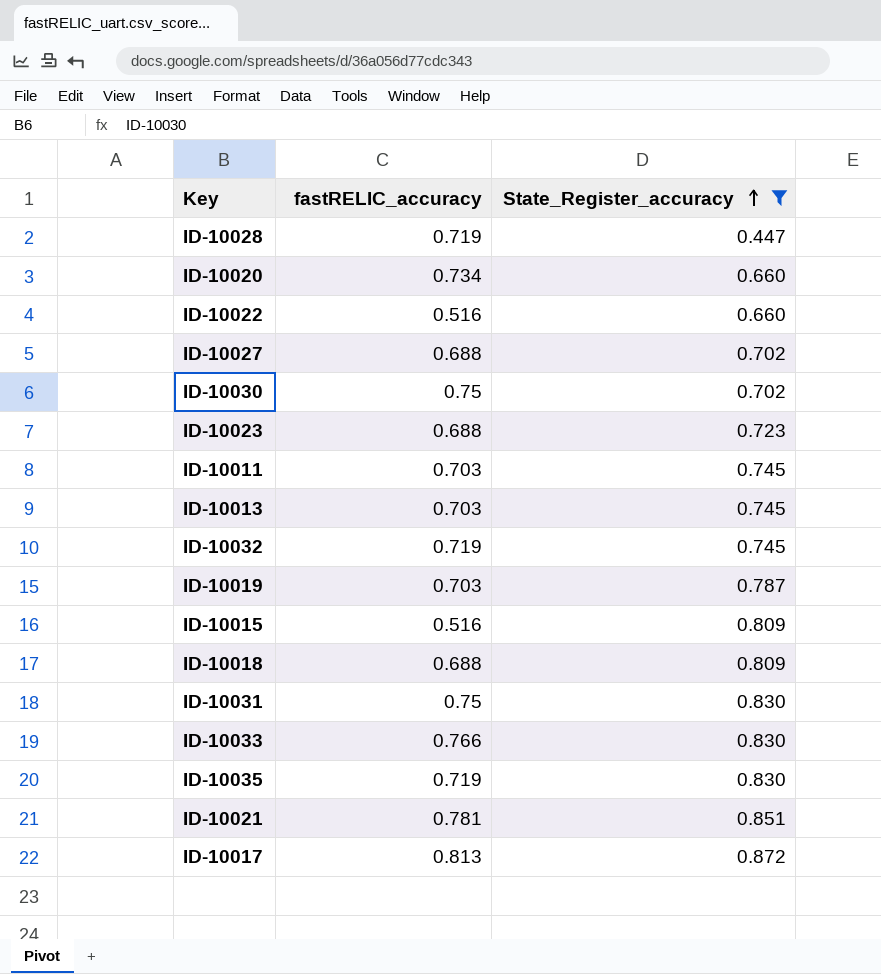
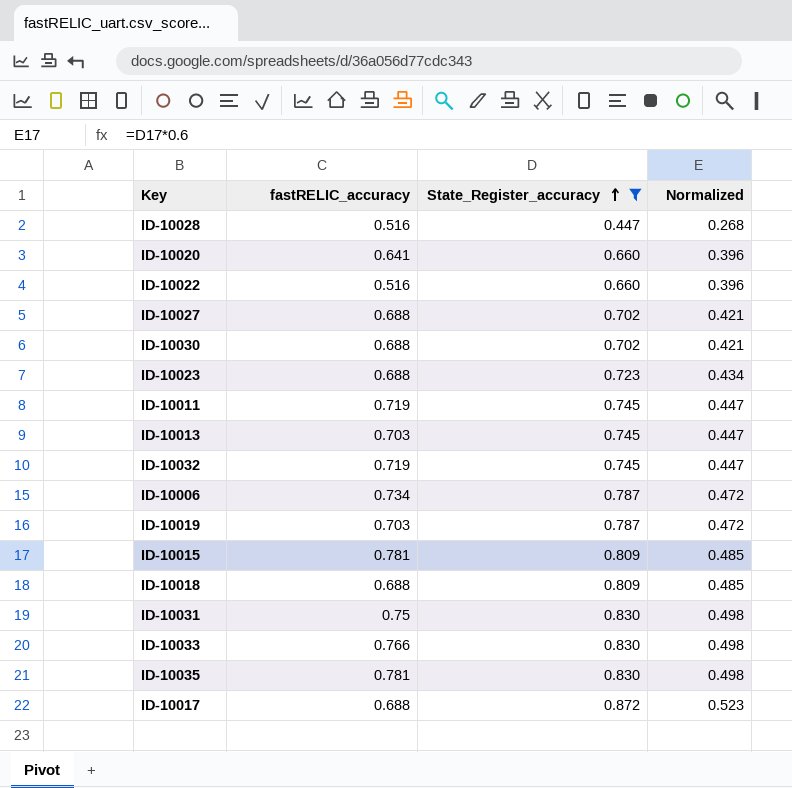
column Normalized | formula: none -> [State_Register_accuracy] * 0.6
row ID-10021: 0.781 | 0.851 -> none
ID-10028 | fastRELIC_accuracy: 0.719 -> 0.516
ID-10020 | fastRELIC_accuracy: 0.734 -> 0.641
ID-10030 | fastRELIC_accuracy: 0.75 -> 0.688
ID-10011 | fastRELIC_accuracy: 0.703 -> 0.719
row ID-10006: none -> 0.734 | 0.787 | 0.472
ID-10015 | fastRELIC_accuracy: 0.516 -> 0.781
ID-10035 | fastRELIC_accuracy: 0.719 -> 0.781
ID-10017 | fastRELIC_accuracy: 0.813 -> 0.688

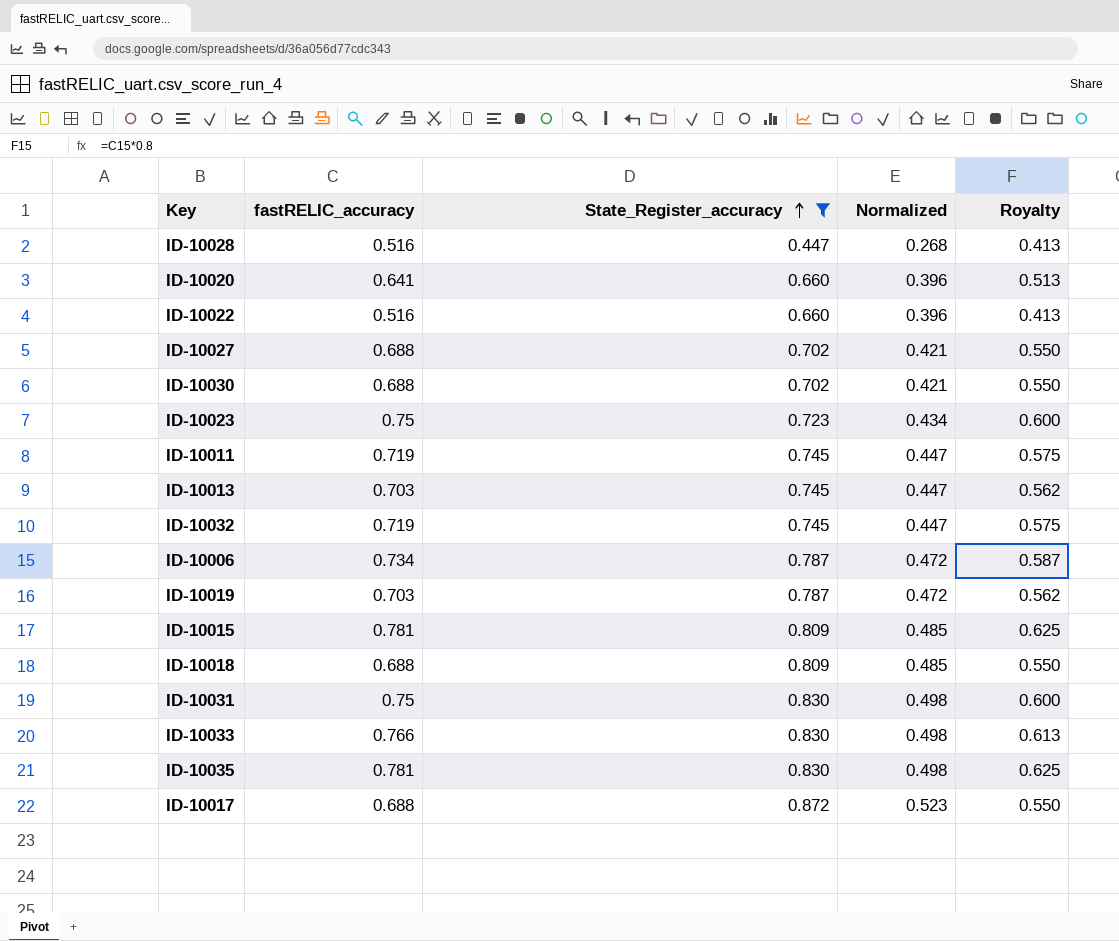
column Royalty | formula: none -> [fastRELIC_accuracy] * 0.8
ID-10023 | fastRELIC_accuracy: 0.688 -> 0.75

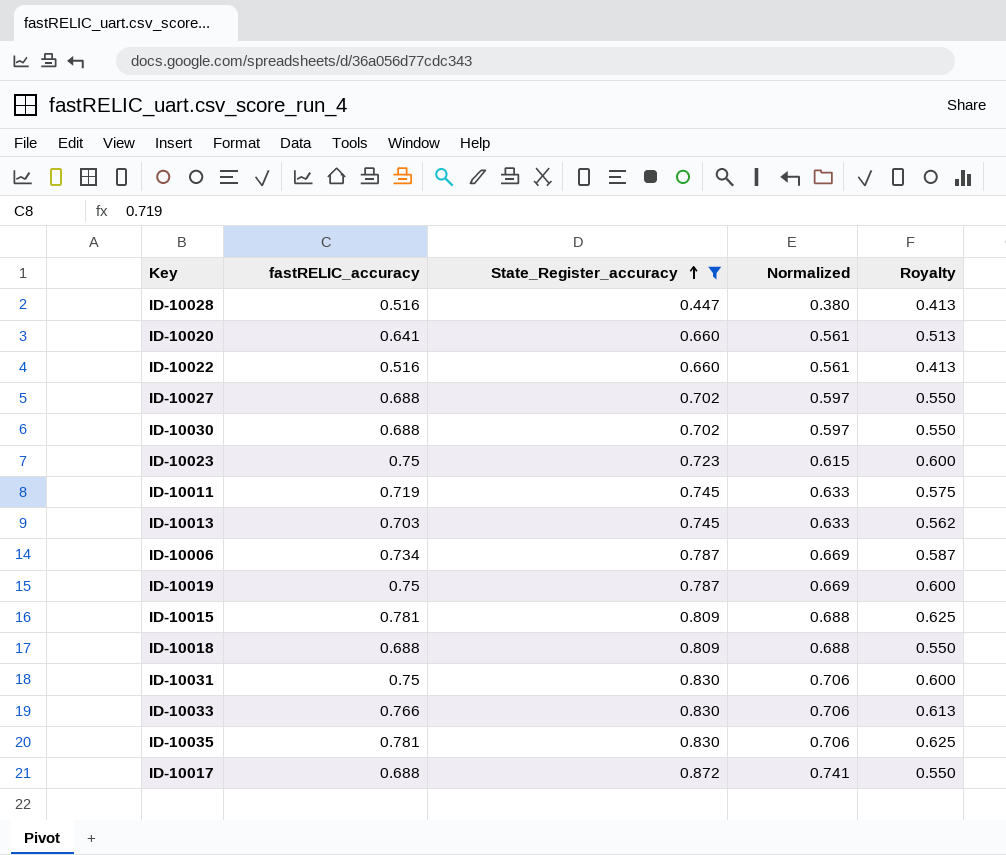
column Normalized | formula: [State_Register_accuracy] * 0.6 -> [State_Register_accuracy] * 0.85
row ID-10032: 0.719 | 0.745 | 0.447 | 0.575 -> none
ID-10019 | fastRELIC_accuracy: 0.703 -> 0.75
ID-10019 | Royalty: 0.562 -> 0.600

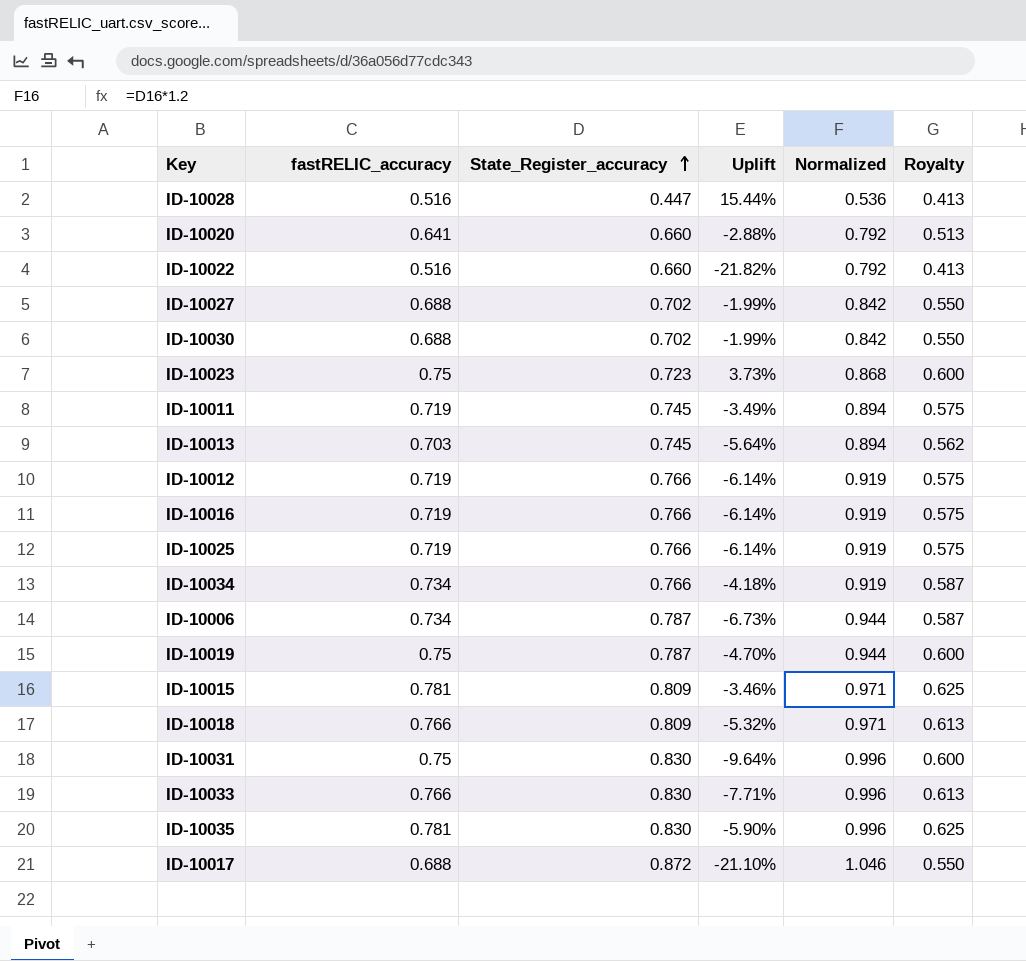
filter: State_Register_accuracy != 0.766 -> none
column Uplift | formula: none -> ([fastRELIC_accuracy] - [State_Register_accuracy]) / [State_Register_accuracy]
column Normalized | formula: [State_Register_accuracy] * 0.85 -> [State_Register_accuracy] * 1.2
ID-10018 | fastRELIC_accuracy: 0.688 -> 0.766
ID-10018 | Royalty: 0.550 -> 0.613

